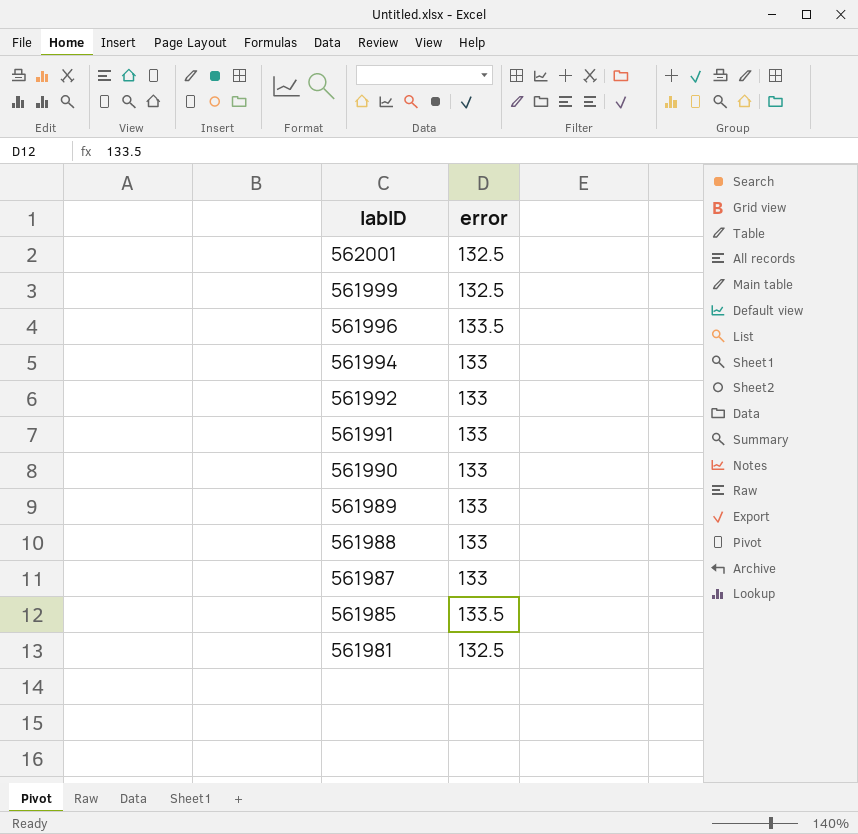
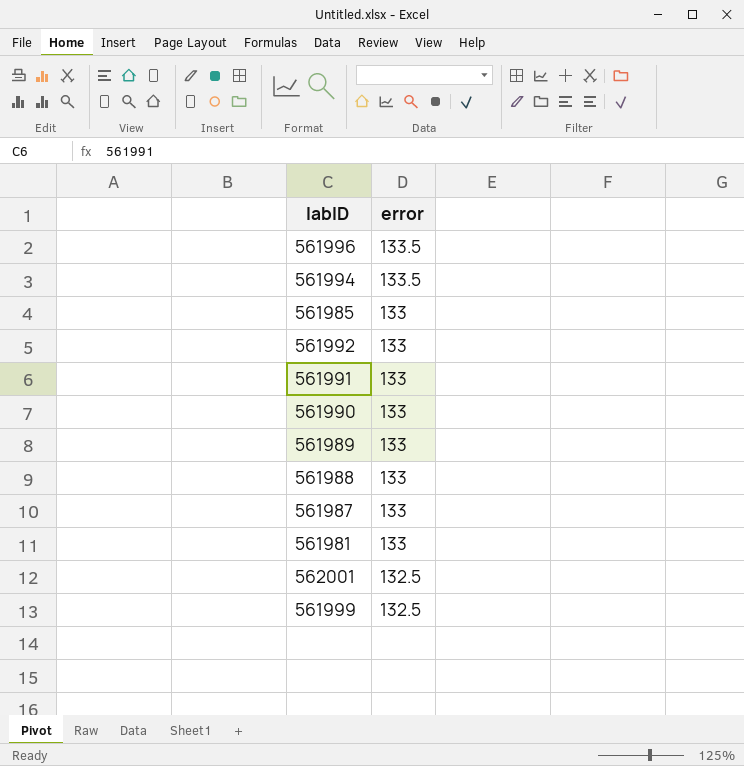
row order: labID descending -> error descending
561994 | error: 133 -> 133.5
561985 | error: 133.5 -> 133
561981 | error: 132.5 -> 133

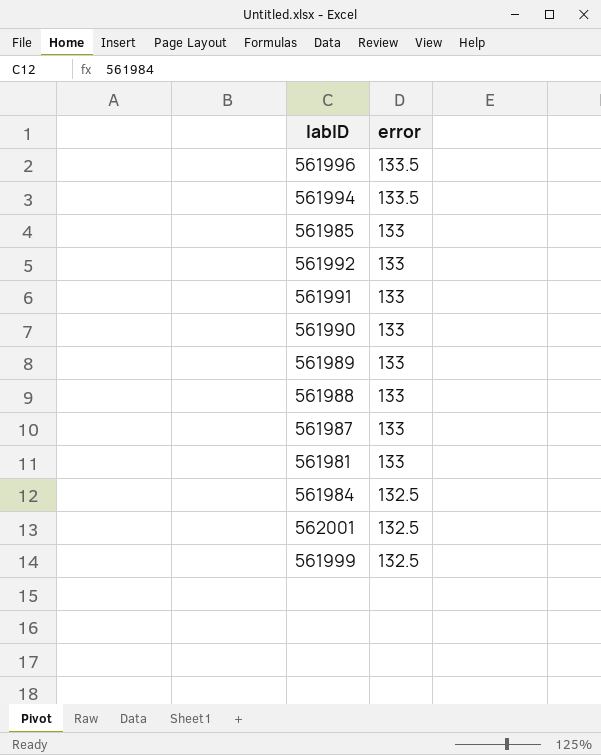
row 561984: none -> 132.5

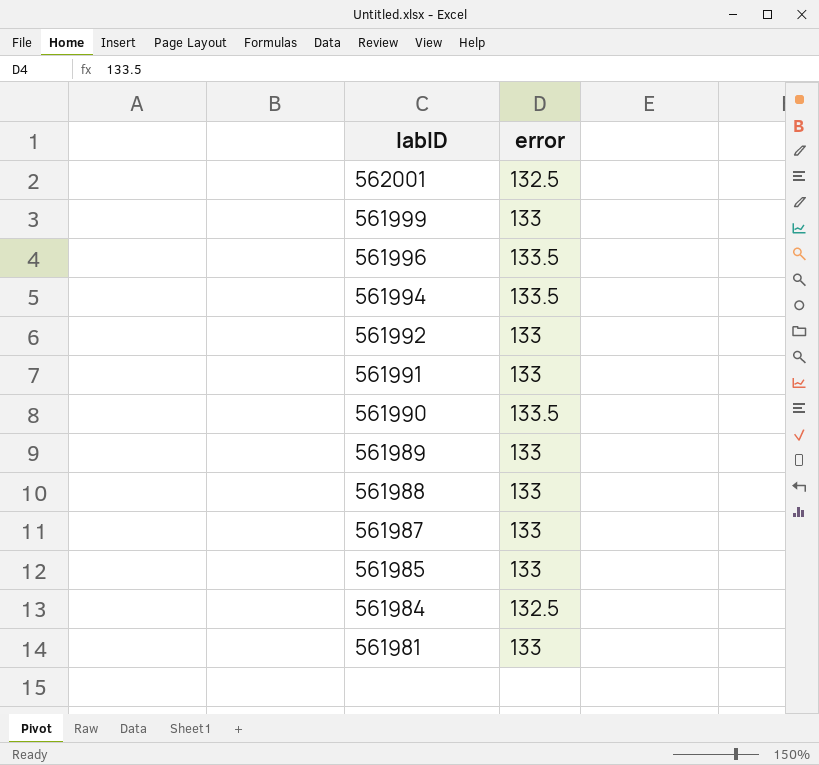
row order: error descending -> labID descending
561999 | error: 132.5 -> 133
561990 | error: 133 -> 133.5

